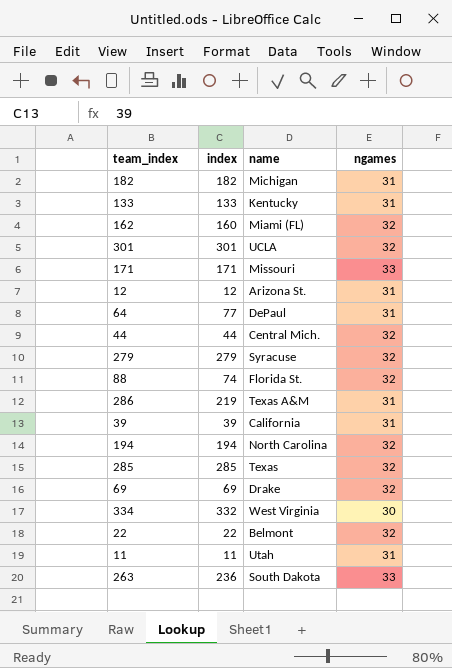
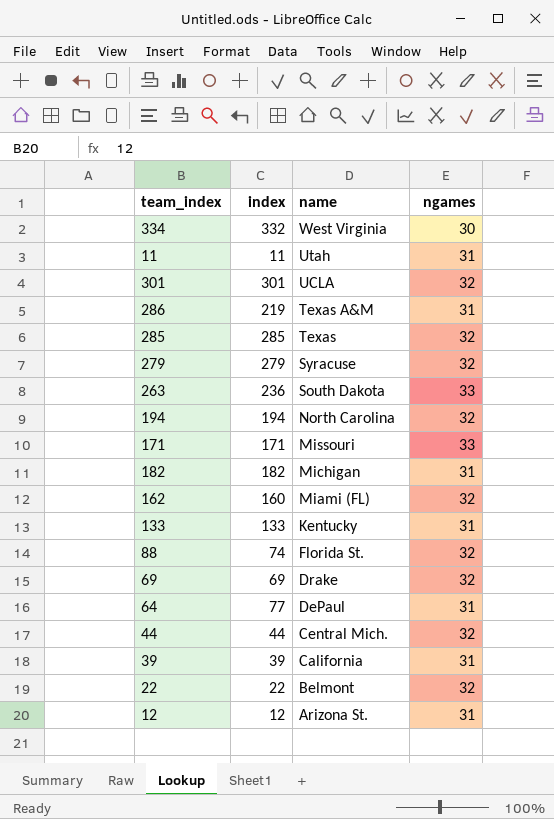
row order: none -> name descending

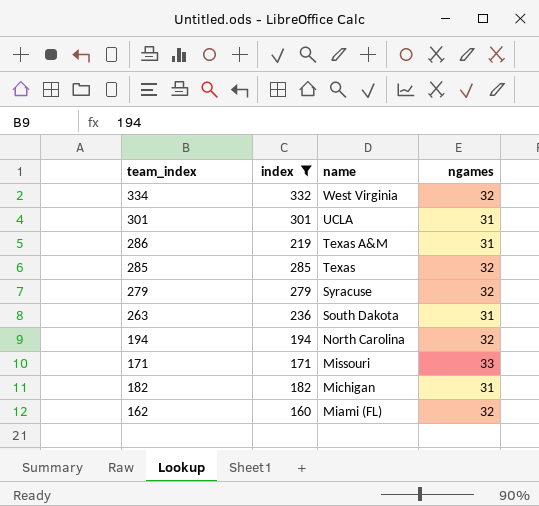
filter: none -> index >= 160
334 | ngames: 30 -> 32
301 | ngames: 32 -> 31
263 | ngames: 33 -> 31

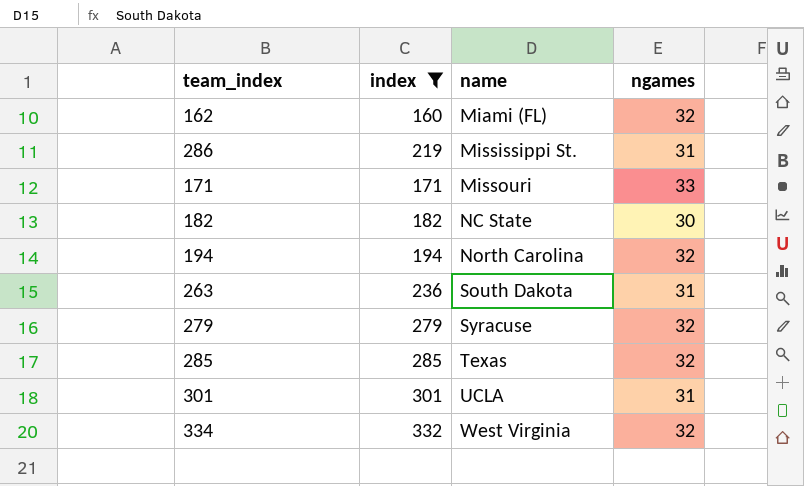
row order: name descending -> name ascending
286 | name: Texas A&M -> Mississippi St.
182 | name: Michigan -> NC State
182 | ngames: 31 -> 30

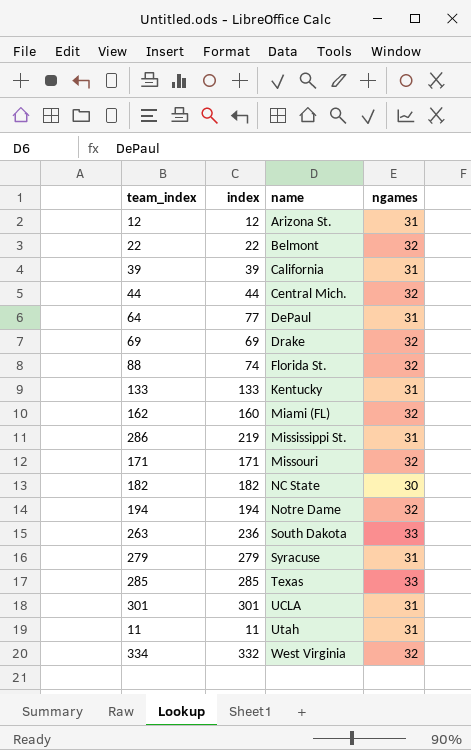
filter: index >= 160 -> none
171 | ngames: 33 -> 32
194 | name: North Carolina -> Notre Dame
263 | ngames: 31 -> 33
279 | ngames: 32 -> 31
285 | ngames: 32 -> 33

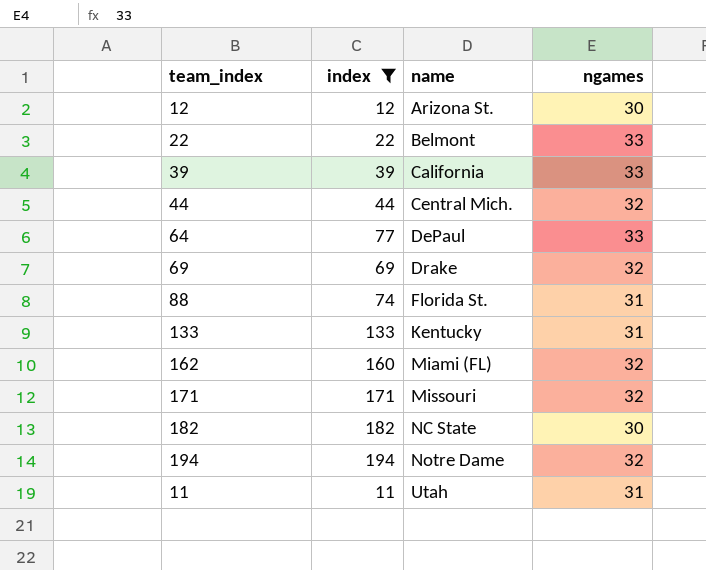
filter: none -> index <= 194
12 | ngames: 31 -> 30
22 | ngames: 32 -> 33
39 | ngames: 31 -> 33
64 | ngames: 31 -> 33
88 | ngames: 32 -> 31

